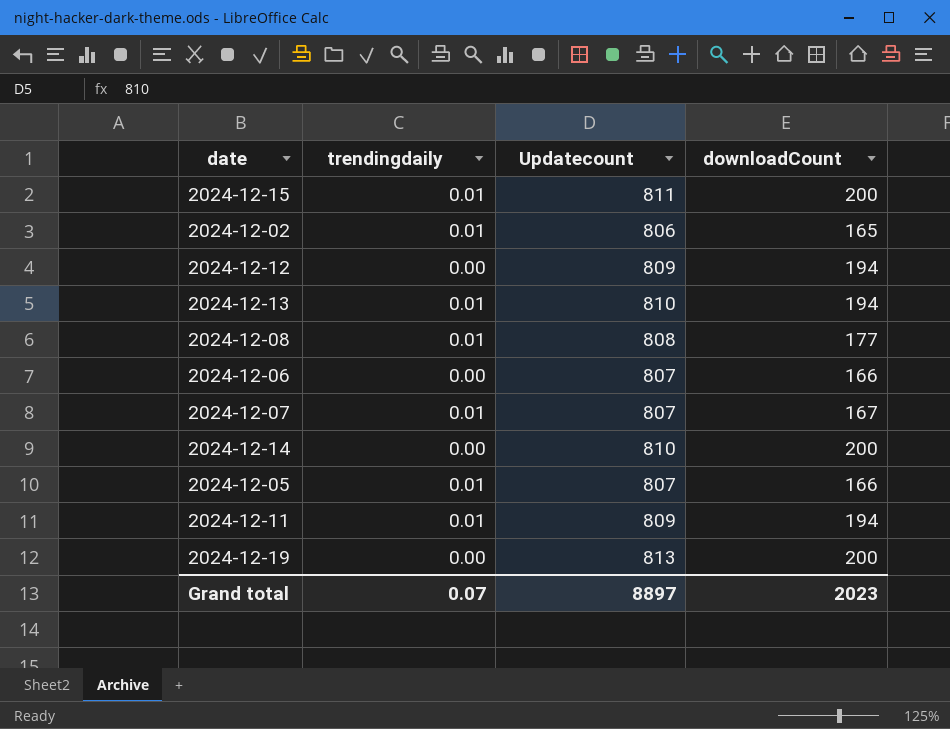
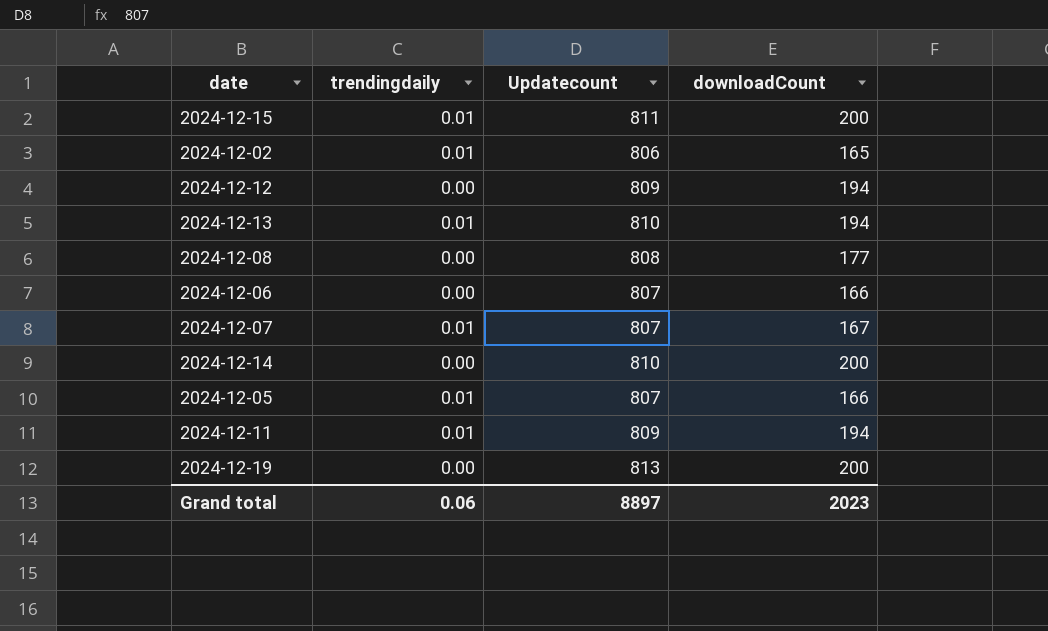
2024-12-08 | trendingdaily: 0.01 -> 0.00
Grand total | trendingdaily: 0.07 -> 0.06

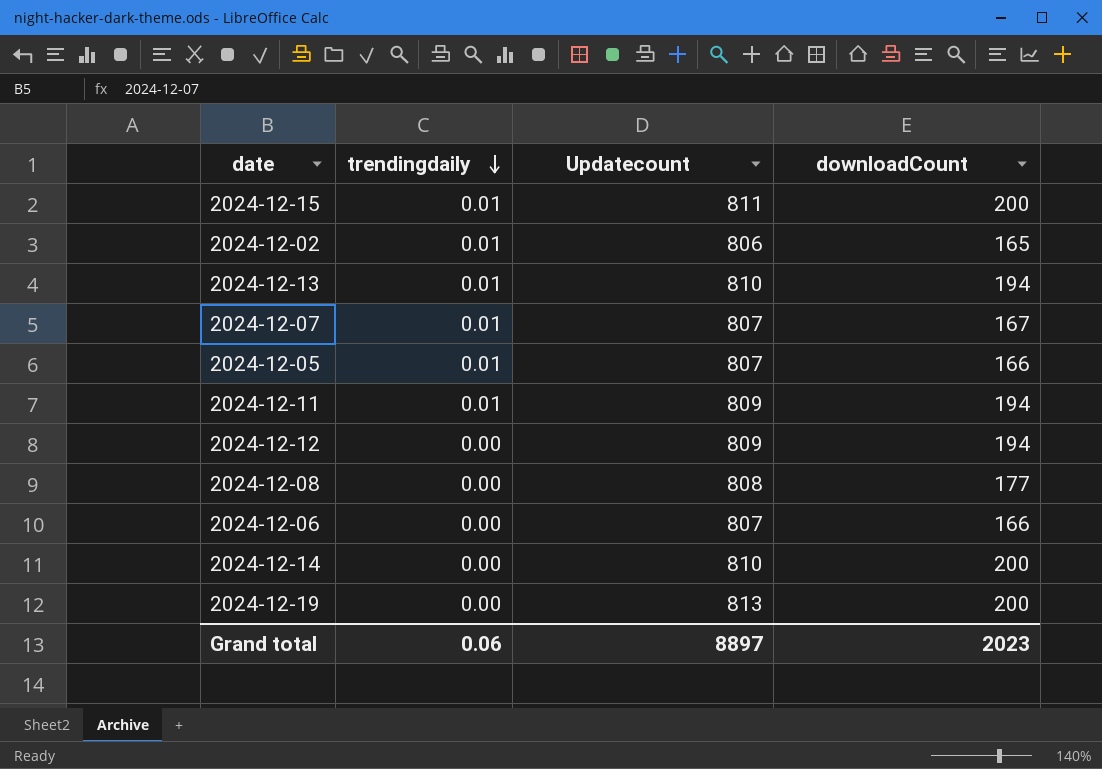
row order: none -> trendingdaily descending

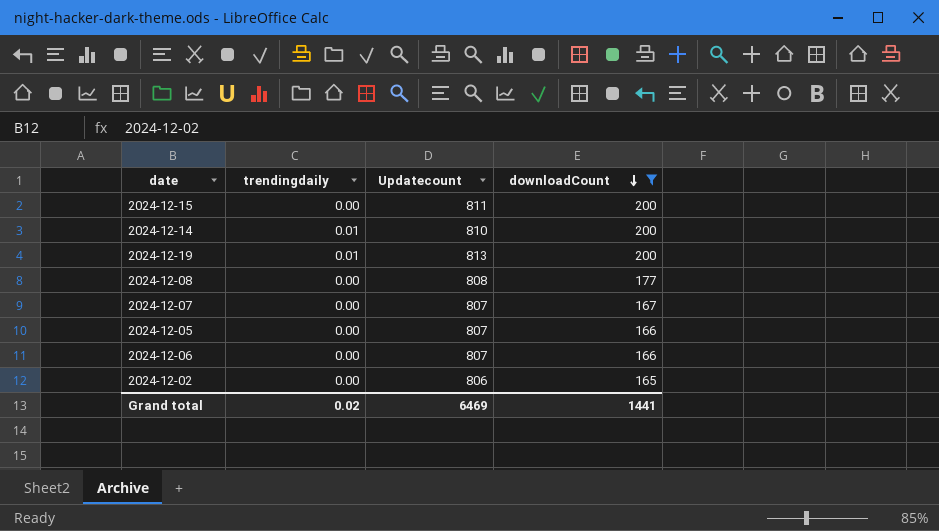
filter: none -> downloadCount != 194
row order: trendingdaily descending -> downloadCount descending
2024-12-15 | trendingdaily: 0.01 -> 0.00
2024-12-14 | trendingdaily: 0.00 -> 0.01
2024-12-19 | trendingdaily: 0.00 -> 0.01
2024-12-07 | trendingdaily: 0.01 -> 0.00
2024-12-05 | trendingdaily: 0.01 -> 0.00
2024-12-02 | trendingdaily: 0.01 -> 0.00
Grand total | trendingdaily: 0.06 -> 0.02
Grand total | Updatecount: 8897 -> 6469
Grand total | downloadCount: 2023 -> 1441

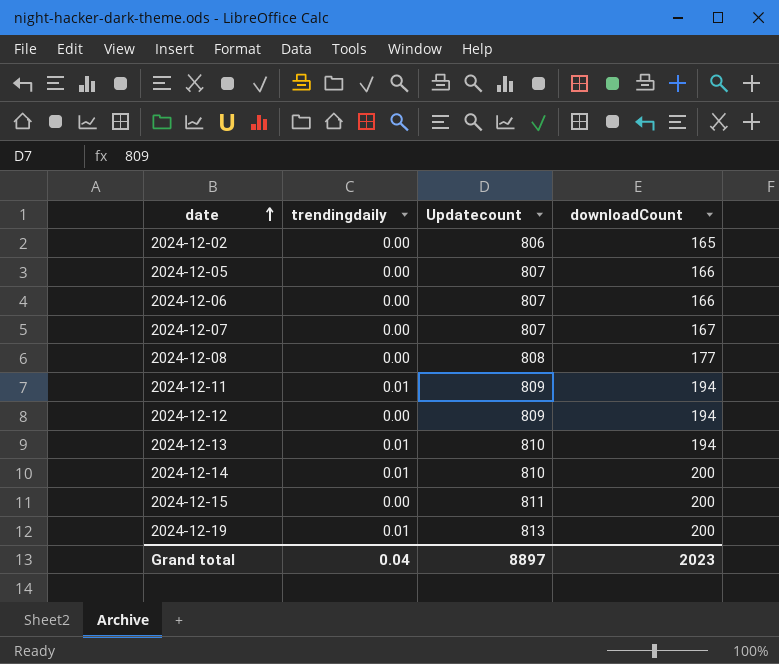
filter: downloadCount != 194 -> none
row order: downloadCount descending -> date ascending
Grand total | trendingdaily: 0.02 -> 0.04
Grand total | Updatecount: 6469 -> 8897
Grand total | downloadCount: 1441 -> 2023

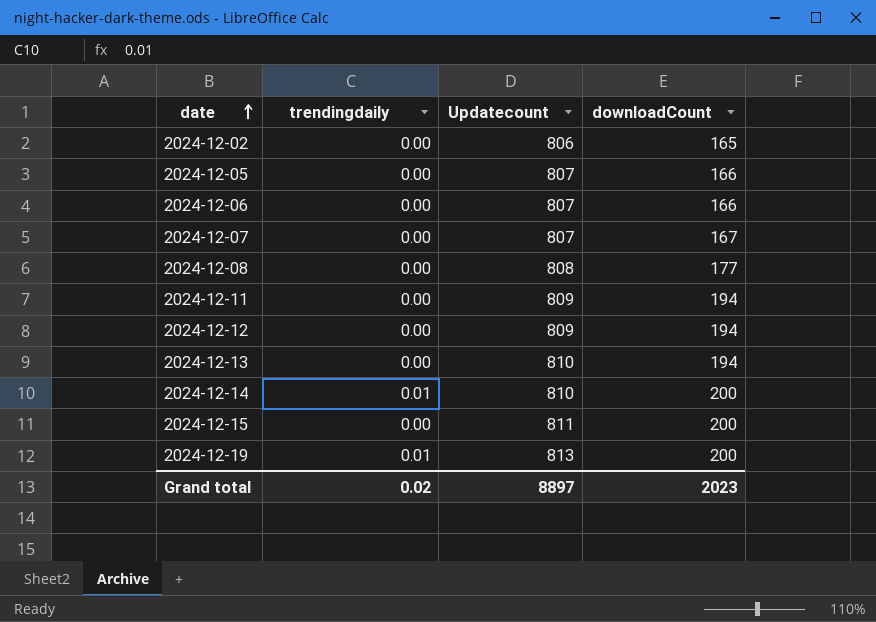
2024-12-11 | trendingdaily: 0.01 -> 0.00
2024-12-13 | trendingdaily: 0.01 -> 0.00
Grand total | trendingdaily: 0.04 -> 0.02

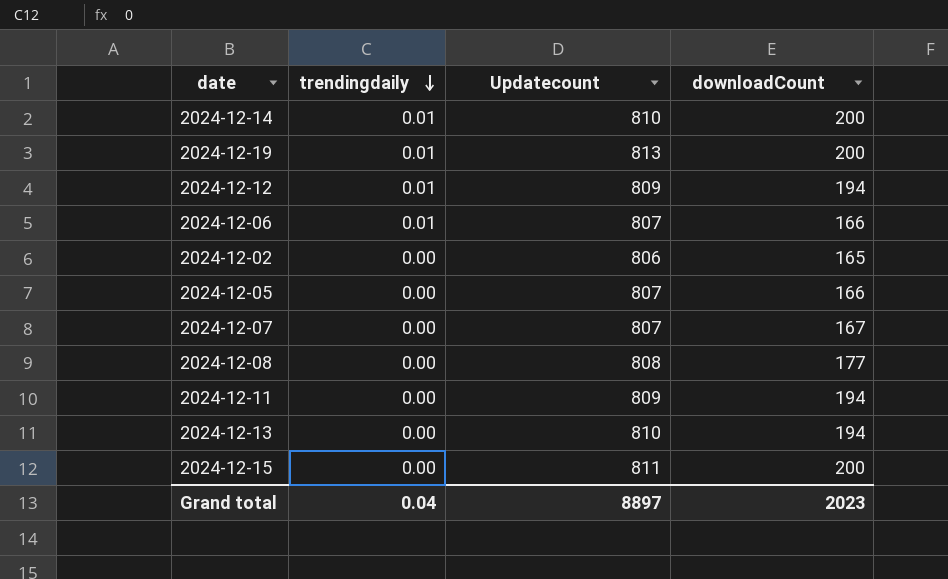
row order: date ascending -> trendingdaily descending
2024-12-12 | trendingdaily: 0.00 -> 0.01
2024-12-06 | trendingdaily: 0.00 -> 0.01
Grand total | trendingdaily: 0.02 -> 0.04

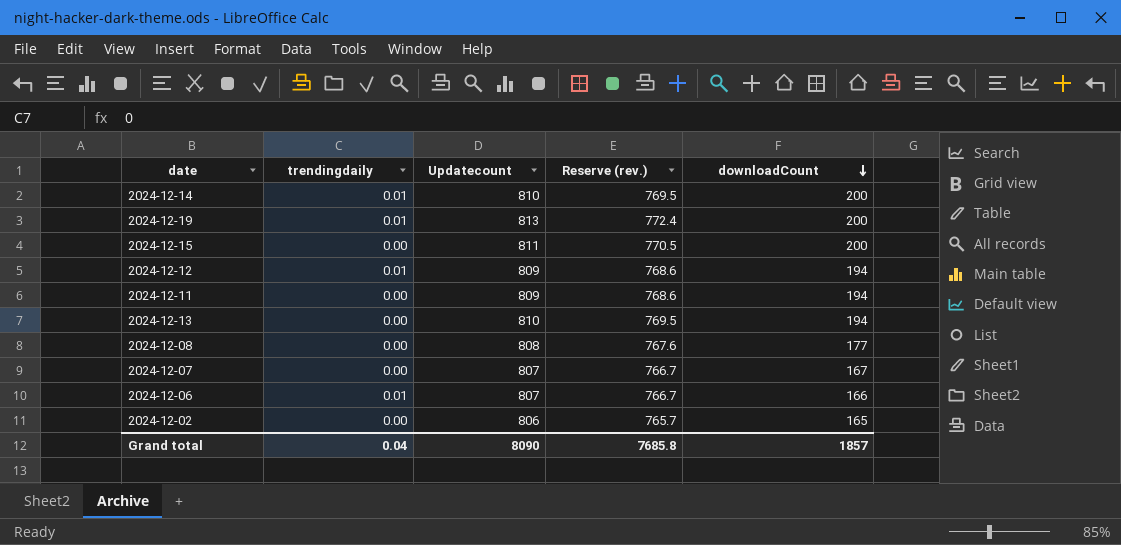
row order: trendingdaily descending -> downloadCount descending
column Reserve (rev.) | formula: none -> [Updatecount] * 0.95
row 2024-12-05: 0.00 | 807 | 166 -> none
Grand total | Updatecount: 8897 -> 8090
Grand total | downloadCount: 2023 -> 1857

